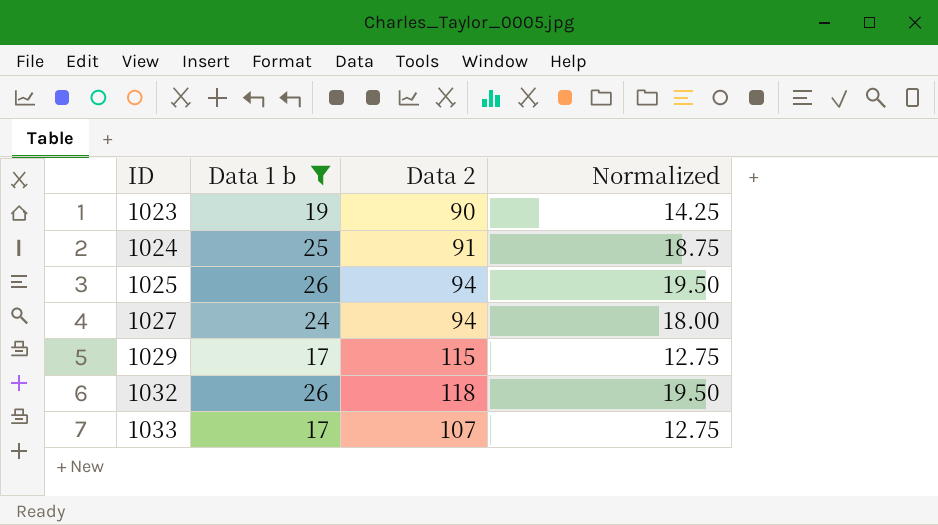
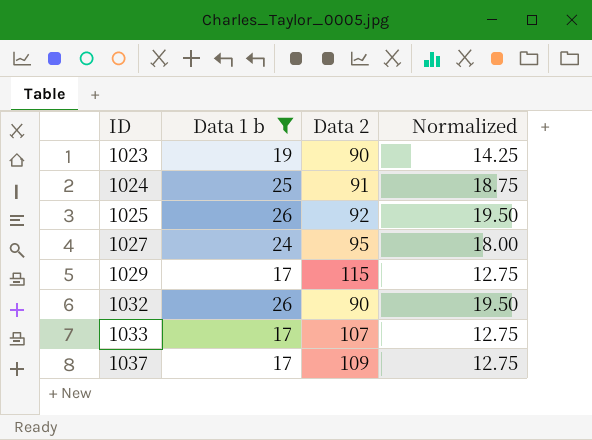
1025 | Data 2: 94 -> 92
1027 | Data 2: 94 -> 95
1032 | Data 2: 118 -> 90
row 1037: none -> 17 | 109 | 12.75

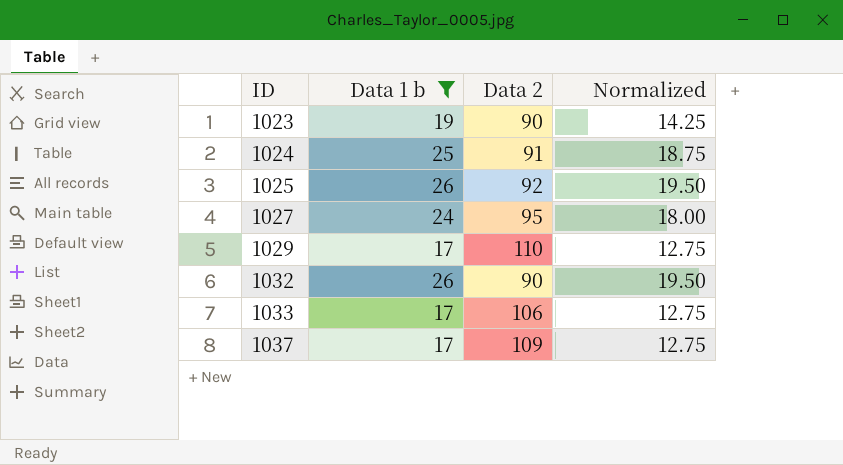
1029 | Data 2: 115 -> 110
1033 | Data 2: 107 -> 106

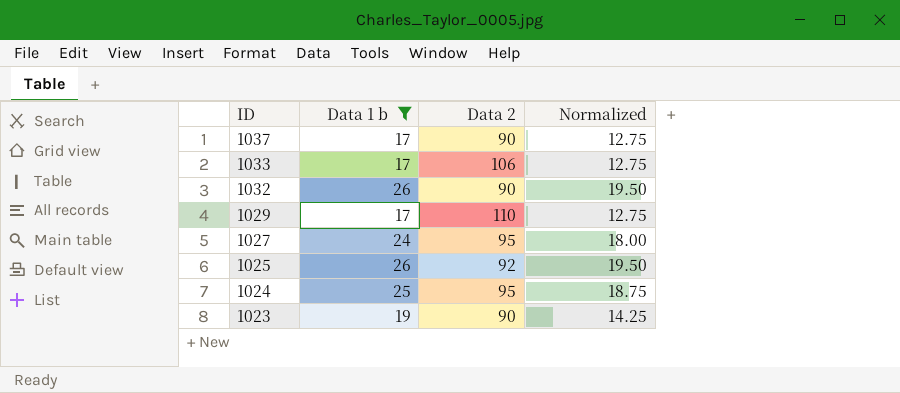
row order: ID ascending -> ID descending
1037 | Data 2: 109 -> 90
1024 | Data 2: 91 -> 95

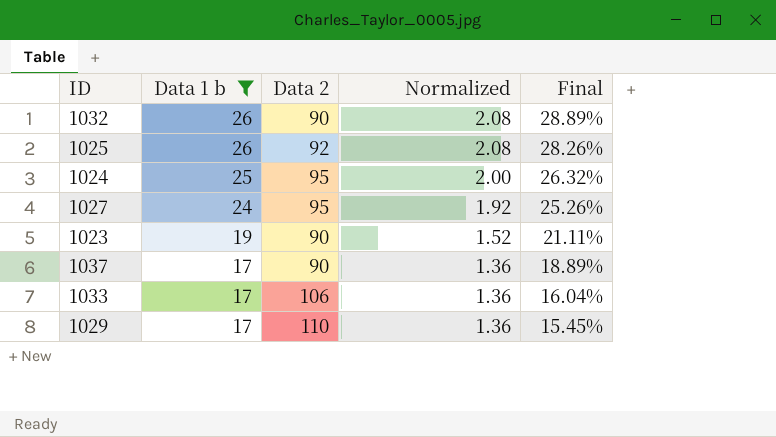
row order: ID descending -> Data 1 b descending
column Normalized | formula: [Data 1 b] * 0.75 -> [Data 1 b] * 0.08
column Final | formula: none -> [Data 1 b] / [Data 2]

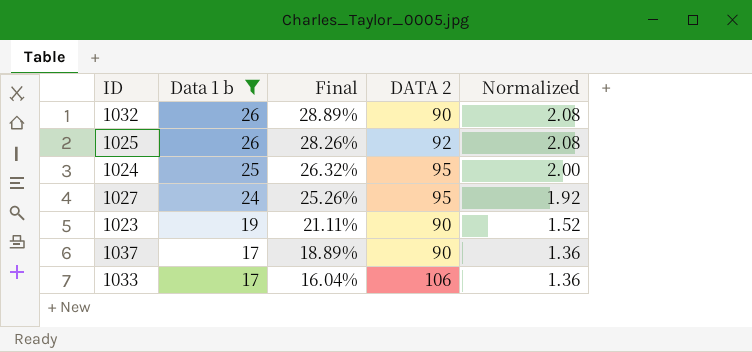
column Final | position: 5 -> 3
column name: Data 2 -> DATA 2
row 1029: 17 | 110 | 1.36 | 15.45% -> none

